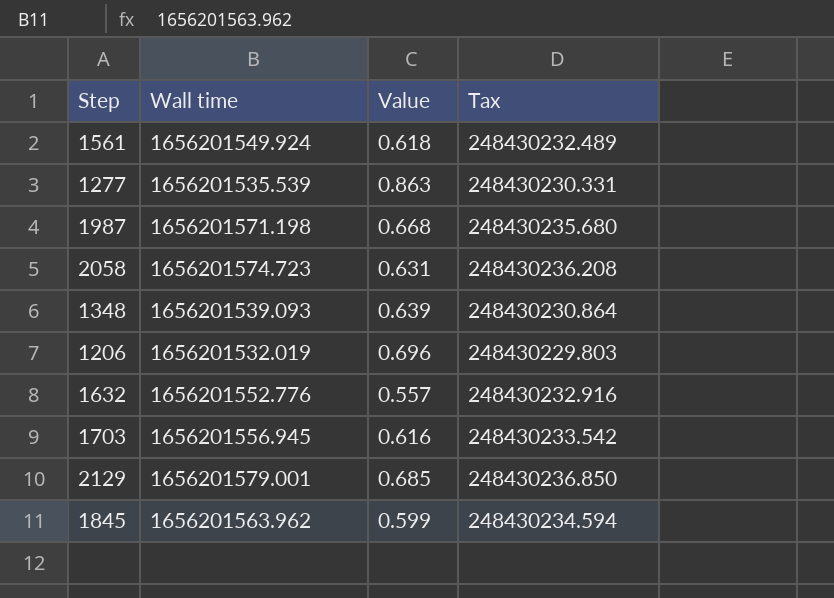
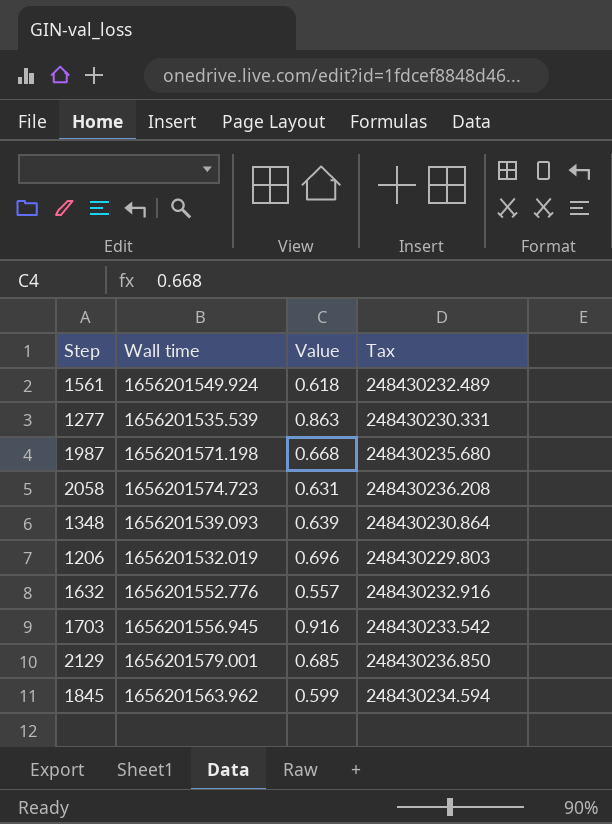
1703 | Value: 0.616 -> 0.916

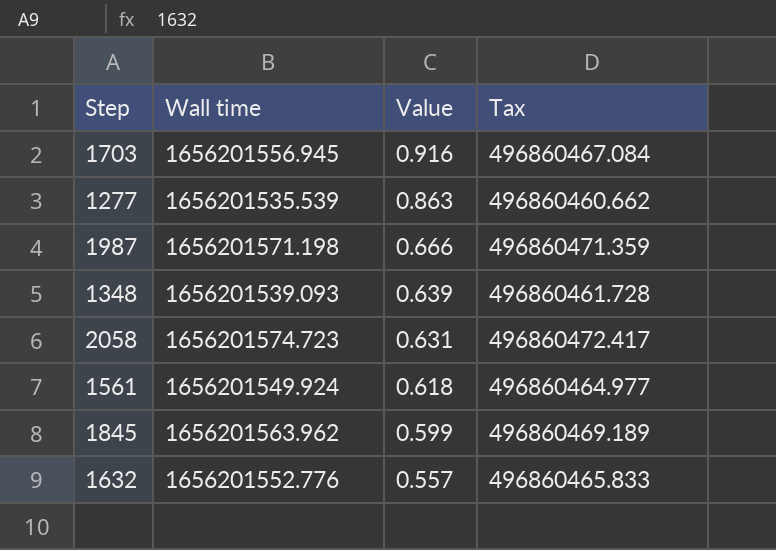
row order: none -> Value descending
column Tax | formula: [Wall time] * 0.15 -> [Wall time] * 0.3
row 1206: 1656201532.019 | 0.696 | 248430229.803 -> none
row 2129: 1656201579.001 | 0.685 | 248430236.850 -> none
1987 | Value: 0.668 -> 0.666

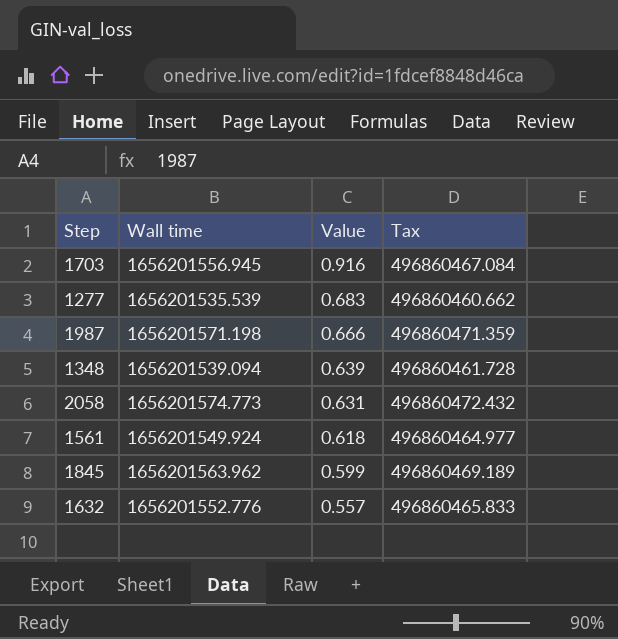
1277 | Value: 0.863 -> 0.683
1348 | Wall time: 1656201539.093 -> 1656201539.094
2058 | Wall time: 1656201574.723 -> 1656201574.773
2058 | Tax: 496860472.417 -> 496860472.432

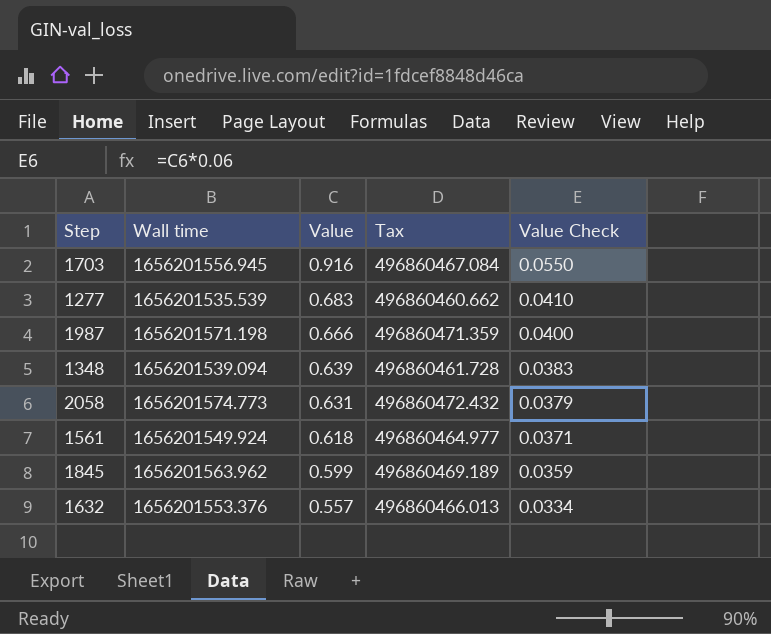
column Value Check | formula: none -> [Value] * 0.06
1632 | Wall time: 1656201552.776 -> 1656201553.376
1632 | Tax: 496860465.833 -> 496860466.013

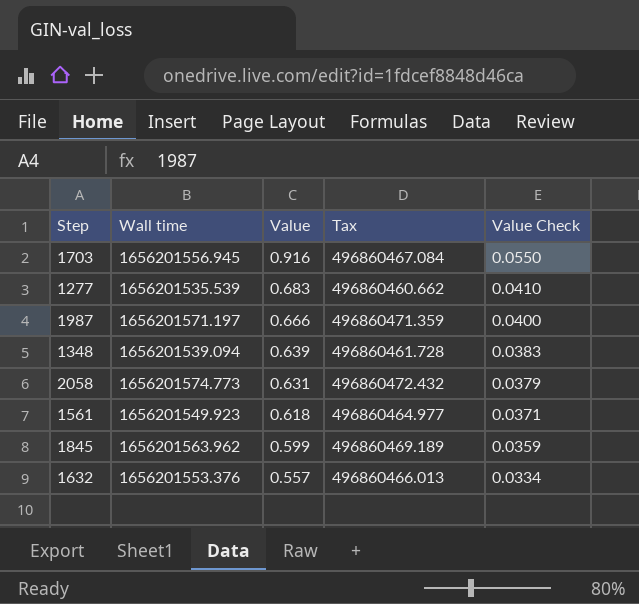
1987 | Wall time: 1656201571.198 -> 1656201571.197
1561 | Wall time: 1656201549.924 -> 1656201549.923

